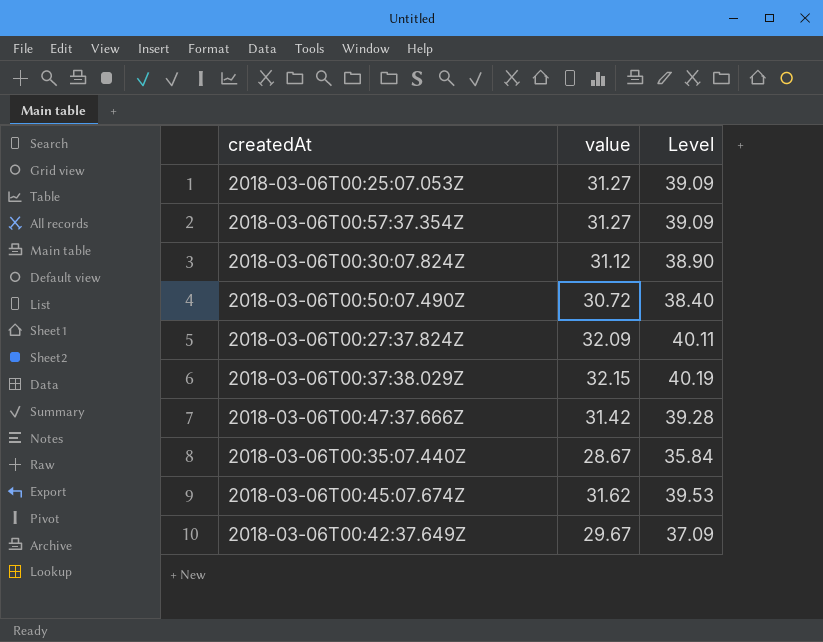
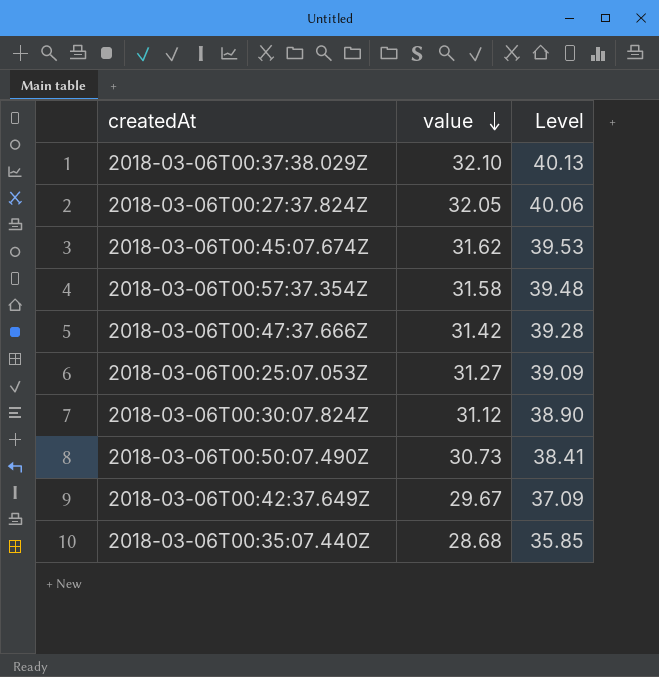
row order: none -> value descending
2018-03-06T00:37:38.029Z | value: 32.15 -> 32.10
2018-03-06T00:37:38.029Z | Level: 40.19 -> 40.13
2018-03-06T00:27:37.824Z | value: 32.09 -> 32.05
2018-03-06T00:27:37.824Z | Level: 40.11 -> 40.06
2018-03-06T00:57:37.354Z | value: 31.27 -> 31.58
2018-03-06T00:57:37.354Z | Level: 39.09 -> 39.48
2018-03-06T00:50:07.490Z | value: 30.72 -> 30.73
2018-03-06T00:50:07.490Z | Level: 38.40 -> 38.41
2018-03-06T00:35:07.440Z | value: 28.67 -> 28.68
2018-03-06T00:35:07.440Z | Level: 35.84 -> 35.85

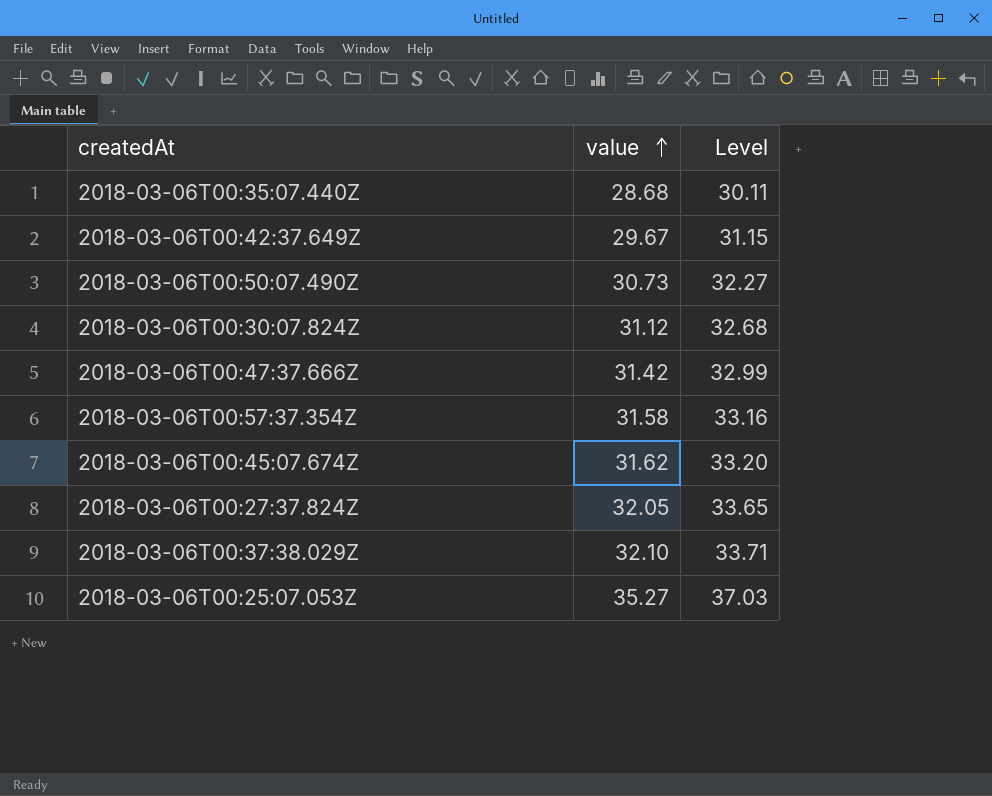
row order: value descending -> value ascending
column Level | formula: [value] * 1.25 -> [value] * 1.05
2018-03-06T00:25:07.053Z | value: 31.27 -> 35.27

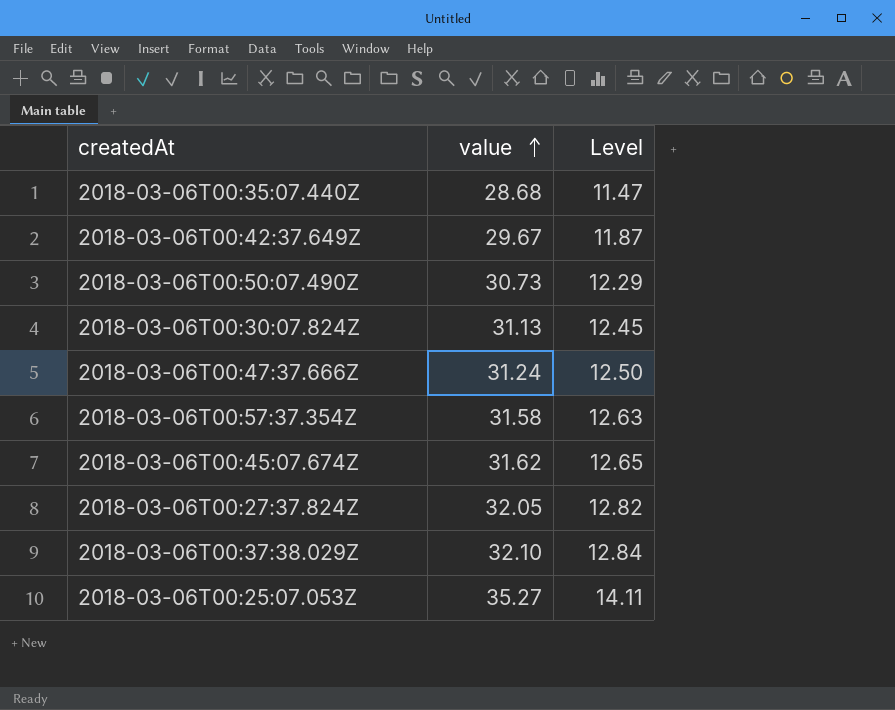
column Level | formula: [value] * 1.05 -> [value] * 0.4
2018-03-06T00:30:07.824Z | value: 31.12 -> 31.13
2018-03-06T00:47:37.666Z | value: 31.42 -> 31.24

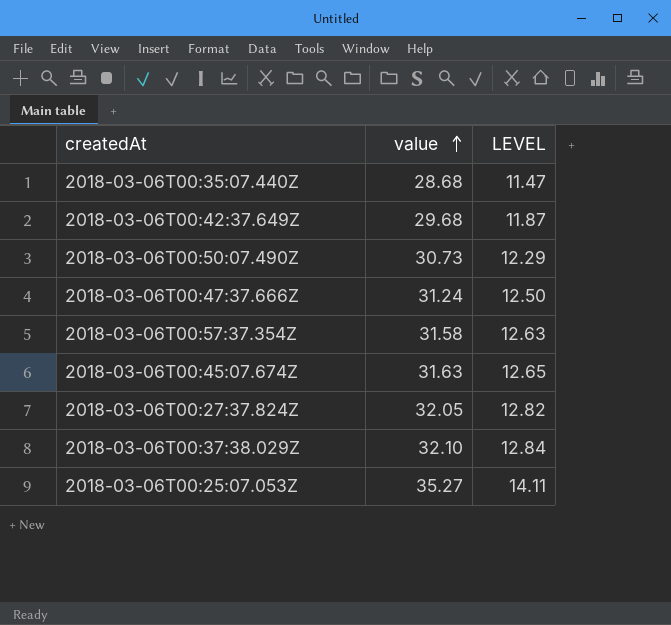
column name: Level -> LEVEL
row 2018-03-06T00:30:07.824Z: 31.13 | 12.45 -> none
2018-03-06T00:42:37.649Z | value: 29.67 -> 29.68
2018-03-06T00:45:07.674Z | value: 31.62 -> 31.63

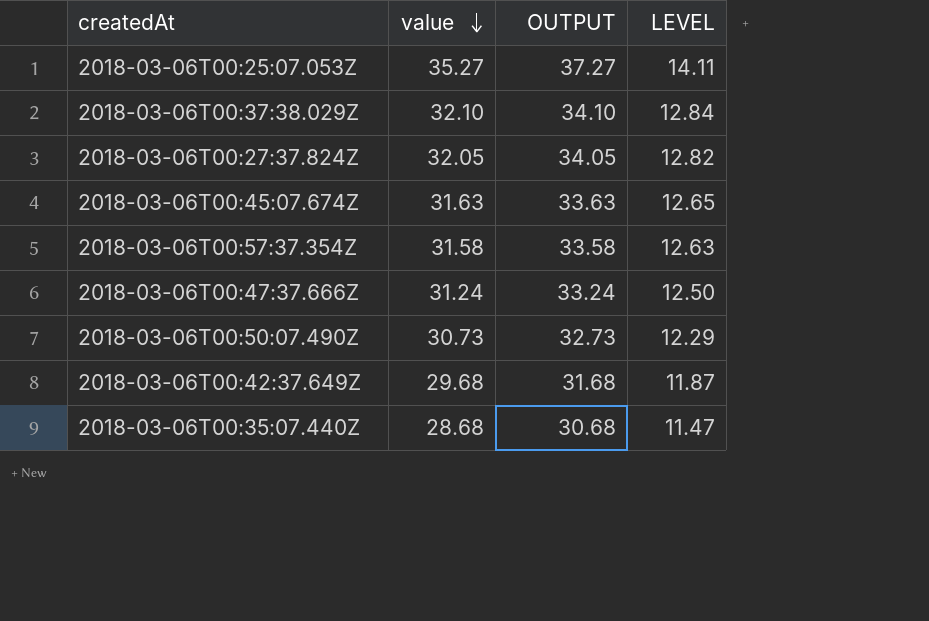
row order: value ascending -> value descending
column OUTPUT | formula: none -> [value] + 2

